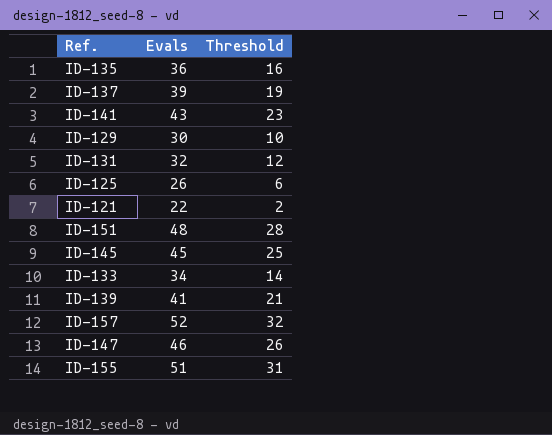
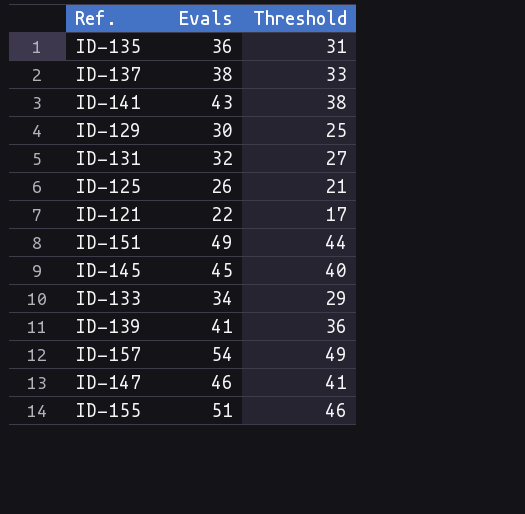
column Threshold | formula: [Evals] - 20 -> [Evals] - 5
ID-137 | Evals: 39 -> 38
ID-151 | Evals: 48 -> 49
ID-157 | Evals: 52 -> 54

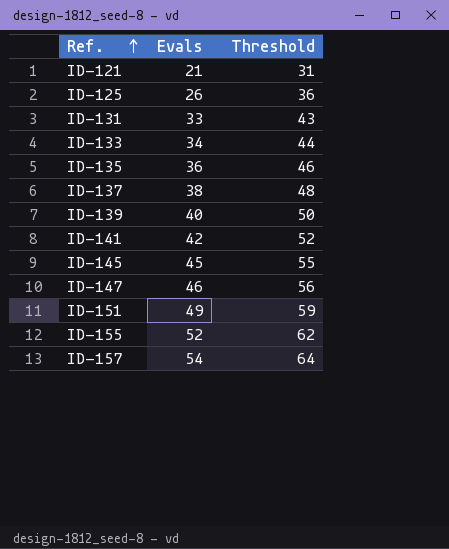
row order: none -> Ref. ascending
column Threshold | formula: [Evals] - 5 -> [Evals] + 10
row ID-129: 30 | 25 -> none
ID-121 | Evals: 22 -> 21
ID-131 | Evals: 32 -> 33
ID-139 | Evals: 41 -> 40
ID-141 | Evals: 43 -> 42
ID-155 | Evals: 51 -> 52

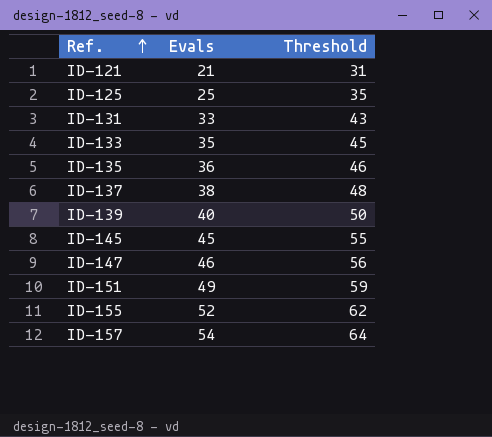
row ID-141: 42 | 52 -> none
ID-125 | Evals: 26 -> 25
ID-125 | Threshold: 36 -> 35
ID-133 | Evals: 34 -> 35
ID-133 | Threshold: 44 -> 45

